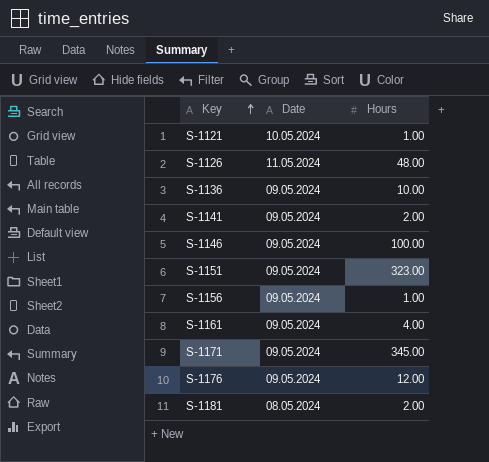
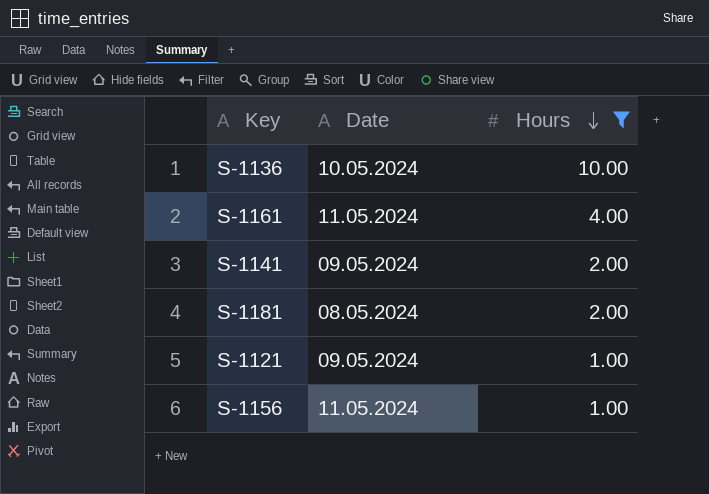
filter: none -> Hours <= 10.00
row order: Key ascending -> Hours descending
S-1136 | Date: 09.05.2024 -> 10.05.2024
S-1161 | Date: 09.05.2024 -> 11.05.2024
S-1121 | Date: 10.05.2024 -> 09.05.2024
S-1156 | Date: 09.05.2024 -> 11.05.2024

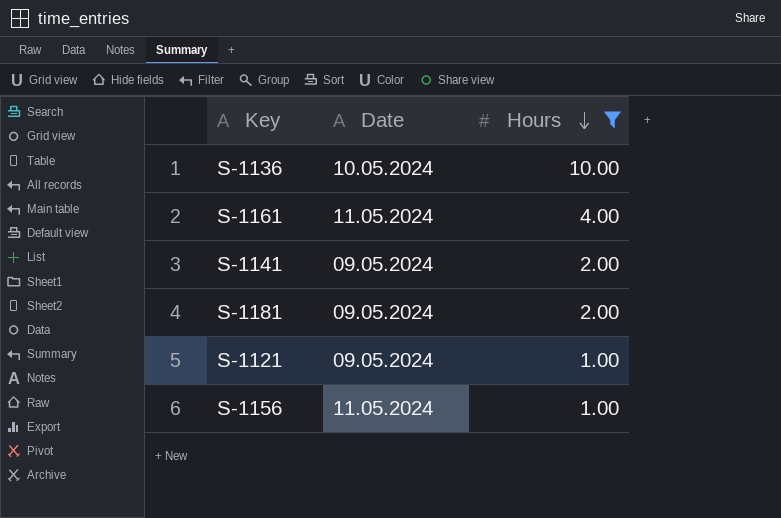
S-1181 | Date: 08.05.2024 -> 09.05.2024

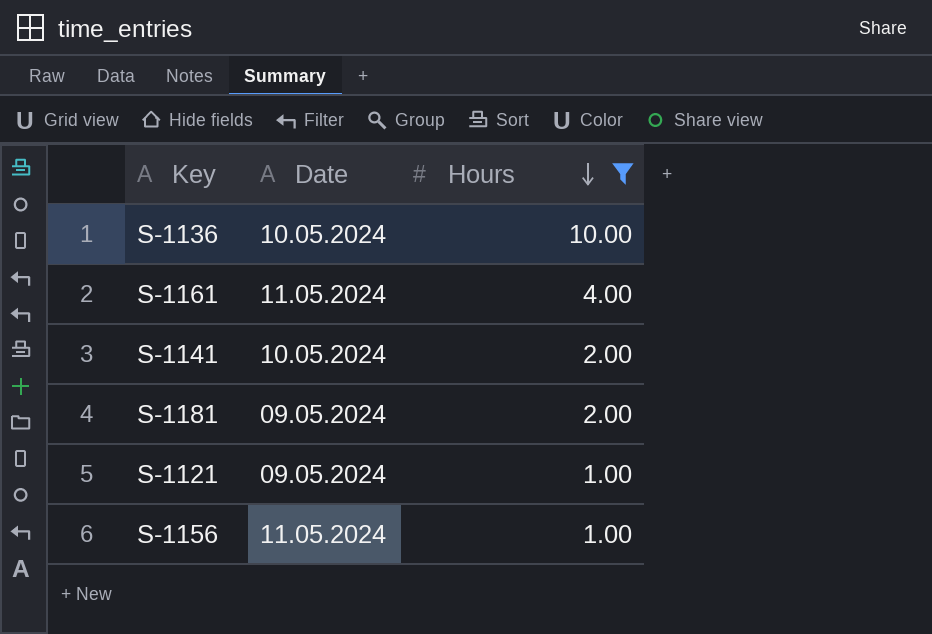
S-1141 | Date: 09.05.2024 -> 10.05.2024

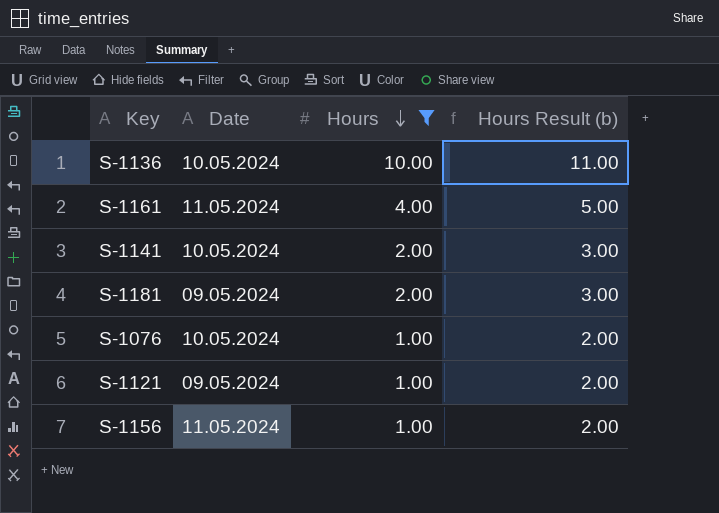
column Hours Result (b) | formula: none -> [Hours] + 1
row S-1076: none -> 10.05.2024 | 1.00 | 2.00

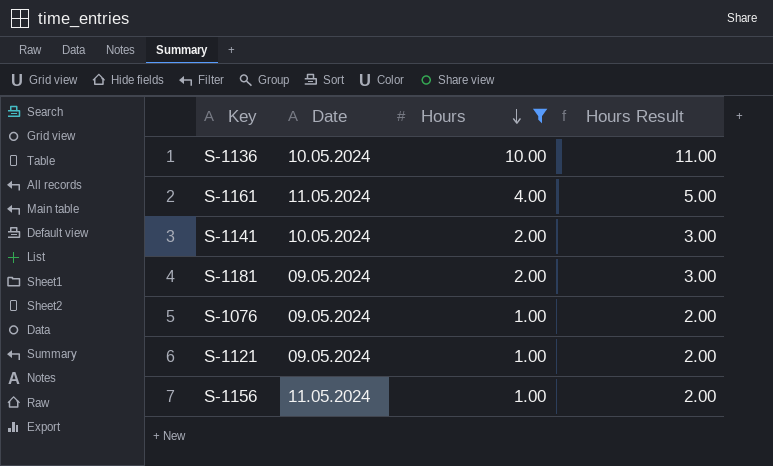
column name: Hours Result (b) -> Hours Result
S-1076 | Date: 10.05.2024 -> 09.05.2024

